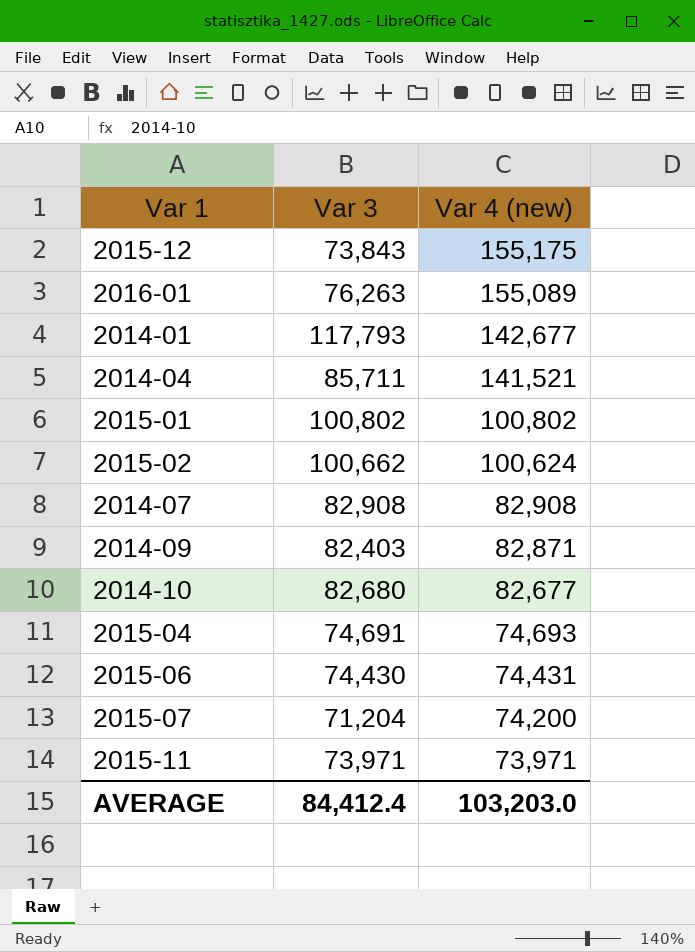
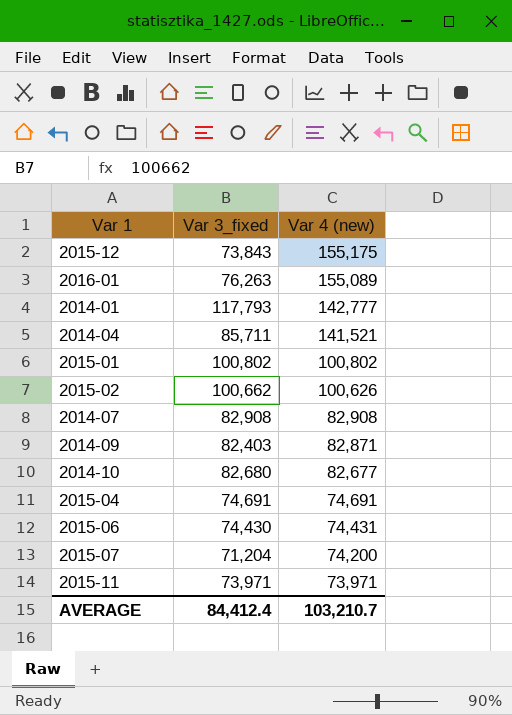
column name: Var 3 -> Var 3_fixed
2014-01 | Var 4 (new): 142,677 -> 142,777
2015-02 | Var 4 (new): 100,624 -> 100,626
2015-04 | Var 4 (new): 74,693 -> 74,691
AVERAGE | Var 4 (new): 103,203.0 -> 103,210.7

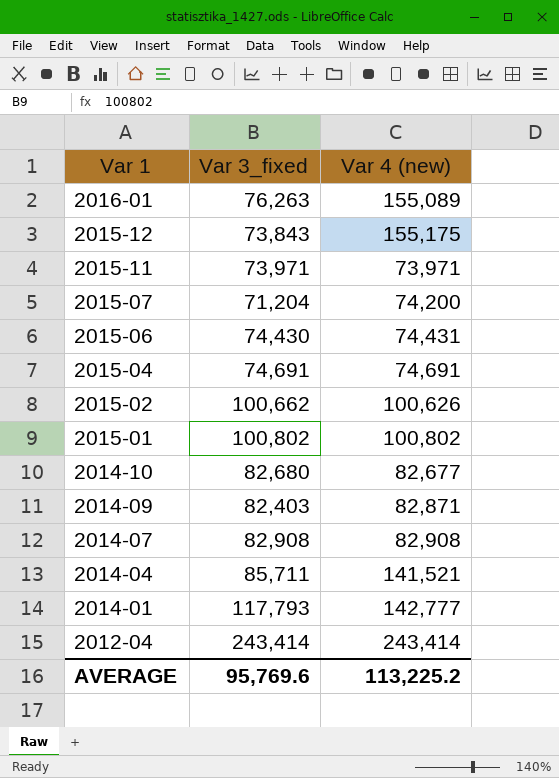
row order: Var 4 (new) descending -> Var 1 descending
row 2012-04: none -> 243,414 | 243,414
AVERAGE | Var 3_fixed: 84,412.4 -> 95,769.6
AVERAGE | Var 4 (new): 103,210.7 -> 113,225.2

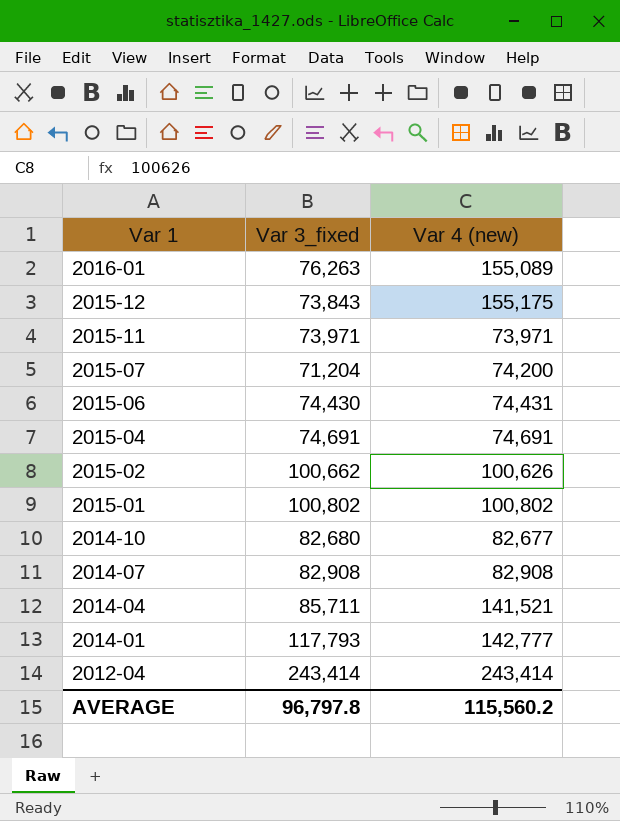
row 2014-09: 82,403 | 82,871 -> none
AVERAGE | Var 3_fixed: 95,769.6 -> 96,797.8
AVERAGE | Var 4 (new): 113,225.2 -> 115,560.2

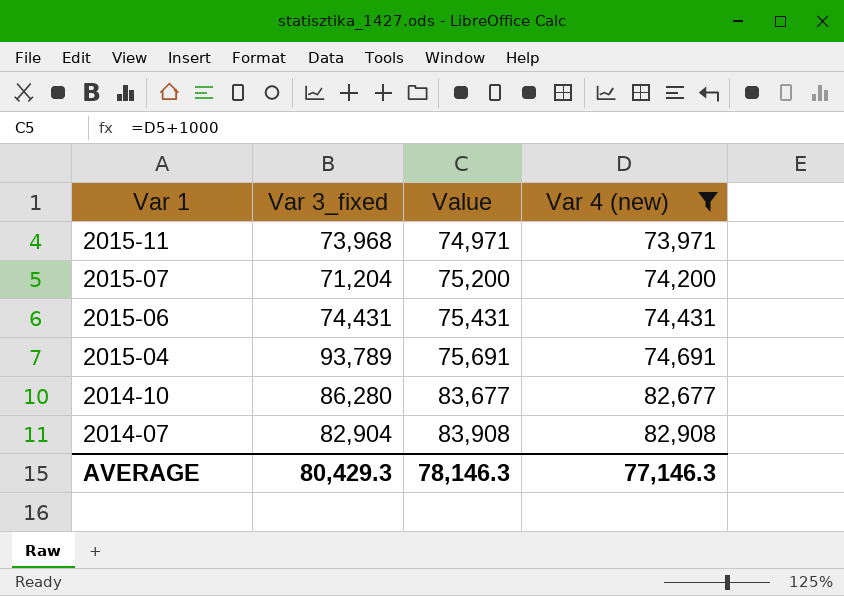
filter: none -> Var 4 (new) <= 82,908
column Value | formula: none -> [Var 4 (new)] + 1000
2015-11 | Var 3_fixed: 73,971 -> 73,968
2015-06 | Var 3_fixed: 74,430 -> 74,431
2015-04 | Var 3_fixed: 74,691 -> 93,789
2014-10 | Var 3_fixed: 82,680 -> 86,280
2014-07 | Var 3_fixed: 82,908 -> 82,904
AVERAGE | Var 3_fixed: 96,797.8 -> 80,429.3
AVERAGE | Var 4 (new): 115,560.2 -> 77,146.3

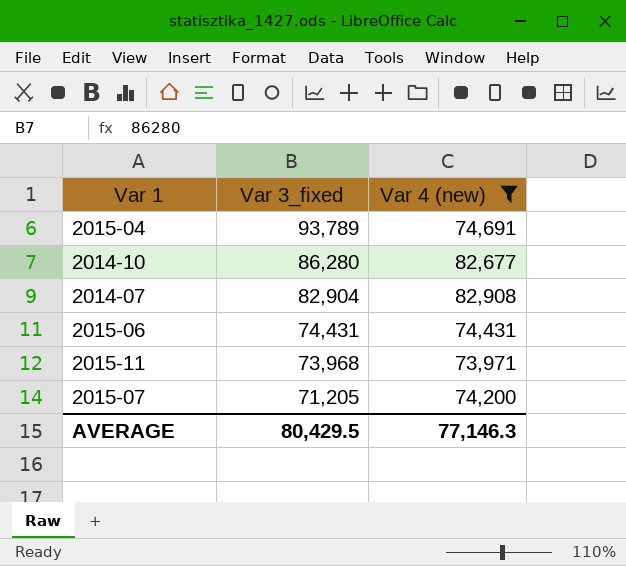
row order: Var 1 descending -> Var 3_fixed descending
column Value | formula: [Var 4 (new)] + 1000 -> none
2015-07 | Var 3_fixed: 71,204 -> 71,205
AVERAGE | Var 3_fixed: 80,429.3 -> 80,429.5

